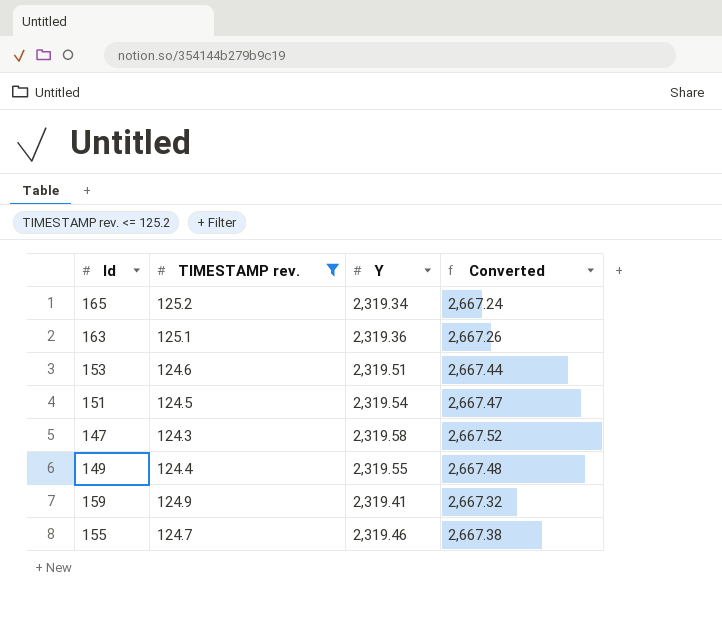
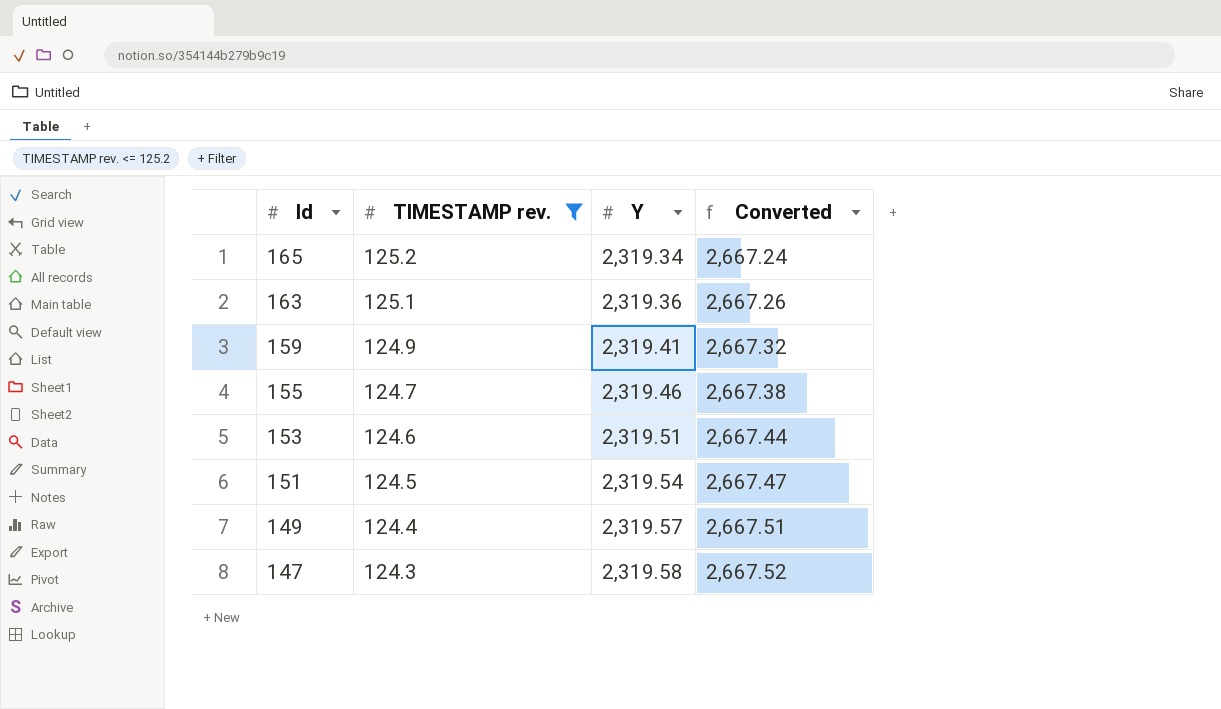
row order: none -> Id descending
149 | Y: 2,319.55 -> 2,319.57
149 | Converted: 2,667.48 -> 2,667.51

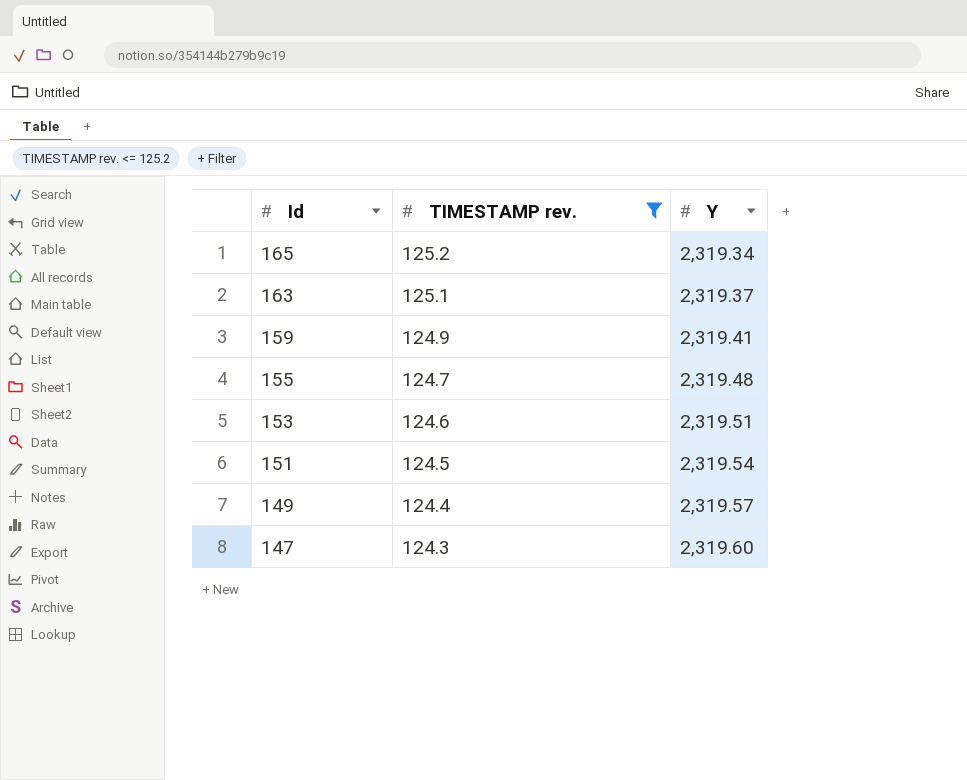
column Converted | formula: [Y] * 1.15 -> none
163 | Y: 2,319.36 -> 2,319.37
155 | Y: 2,319.46 -> 2,319.48
147 | Y: 2,319.58 -> 2,319.60

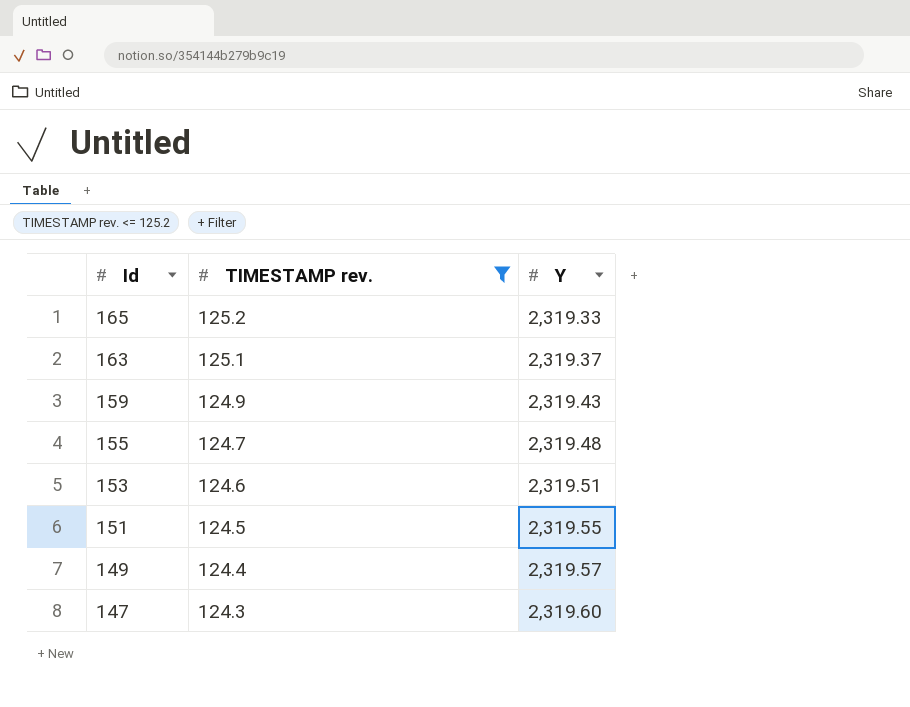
165 | Y: 2,319.34 -> 2,319.33
159 | Y: 2,319.41 -> 2,319.43
151 | Y: 2,319.54 -> 2,319.55

